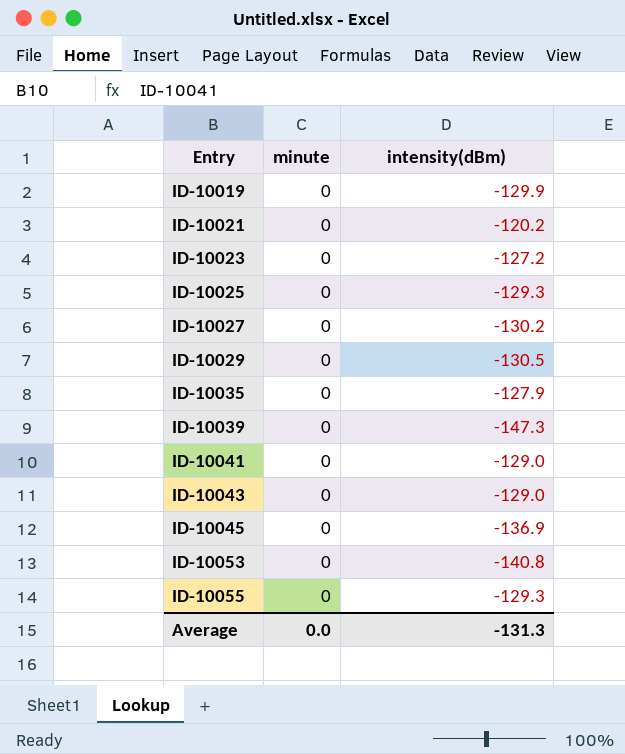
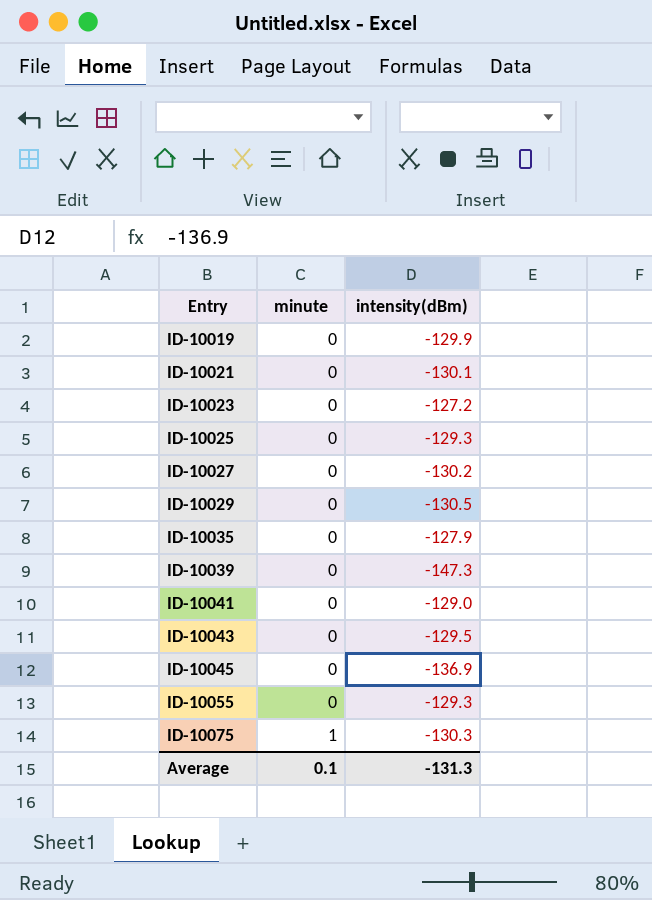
row ID-10053: 0 | -140.8 -> none
ID-10021 | intensity(dBm): -120.2 -> -130.1
ID-10043 | intensity(dBm): -129.0 -> -129.5
row ID-10075: none -> 1 | -130.3
Average | minute: 0.0 -> 0.1

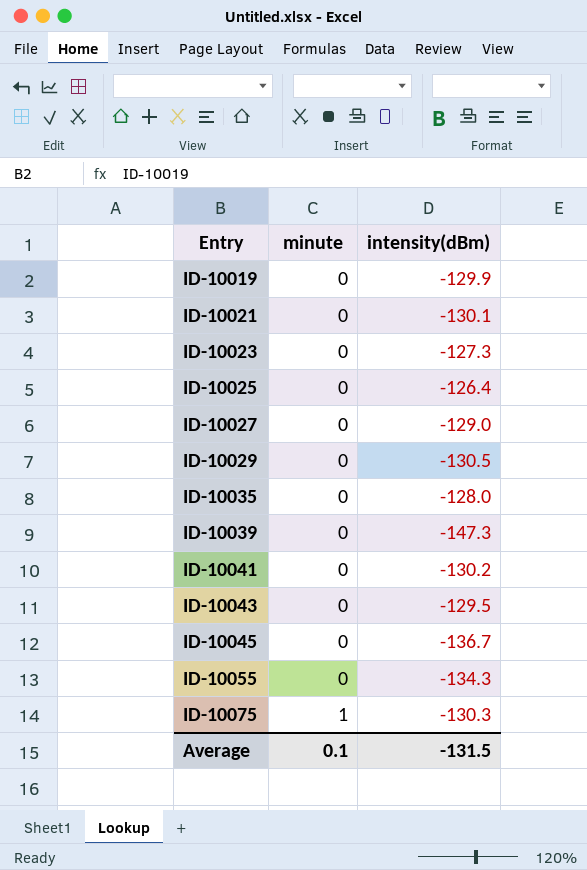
ID-10023 | intensity(dBm): -127.2 -> -127.3
ID-10025 | intensity(dBm): -129.3 -> -126.4
ID-10027 | intensity(dBm): -130.2 -> -129.0
ID-10035 | intensity(dBm): -127.9 -> -128.0
ID-10041 | intensity(dBm): -129.0 -> -130.2
ID-10045 | intensity(dBm): -136.9 -> -136.7
ID-10055 | intensity(dBm): -129.3 -> -134.3
Average | intensity(dBm): -131.3 -> -131.5

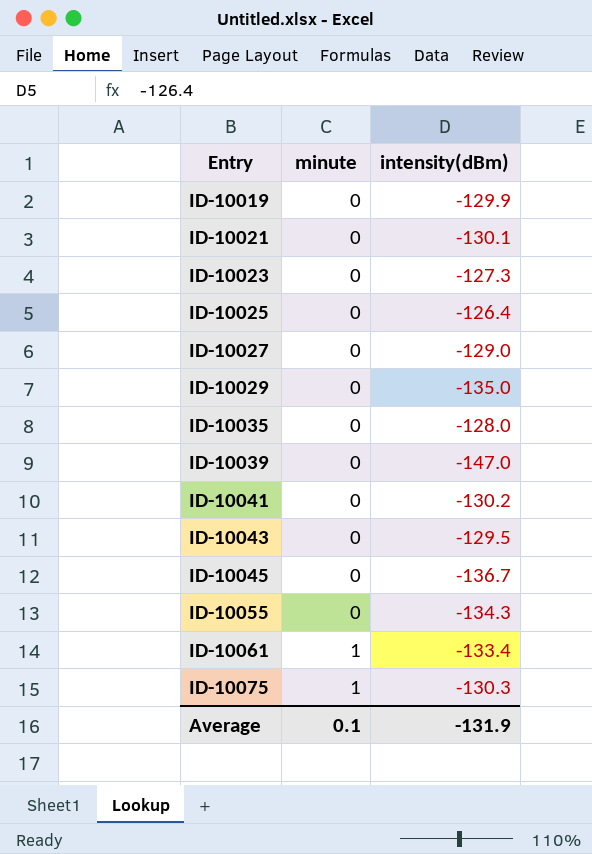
ID-10029 | intensity(dBm): -130.5 -> -135.0
ID-10039 | intensity(dBm): -147.3 -> -147.0
row ID-10061: none -> 1 | -133.4
Average | intensity(dBm): -131.5 -> -131.9

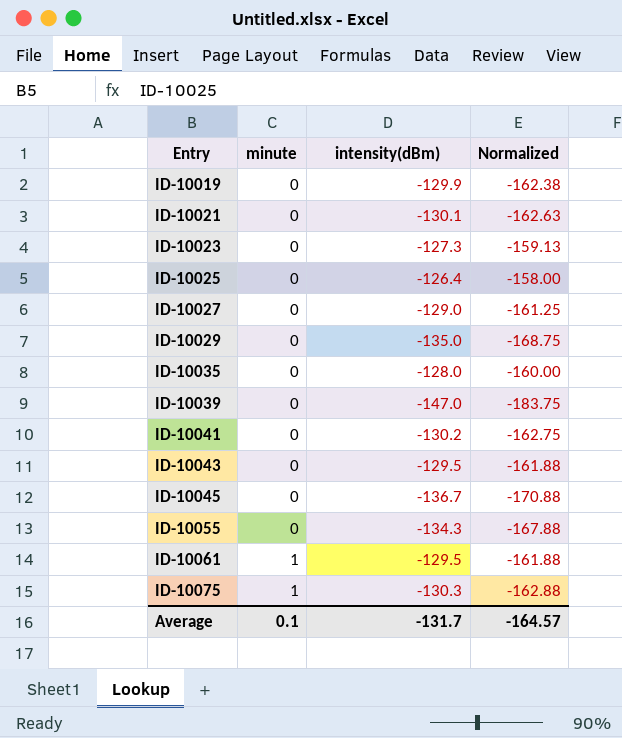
column Normalized | formula: none -> [intensity(dBm)] * 1.25
ID-10061 | intensity(dBm): -133.4 -> -129.5
Average | intensity(dBm): -131.9 -> -131.7

